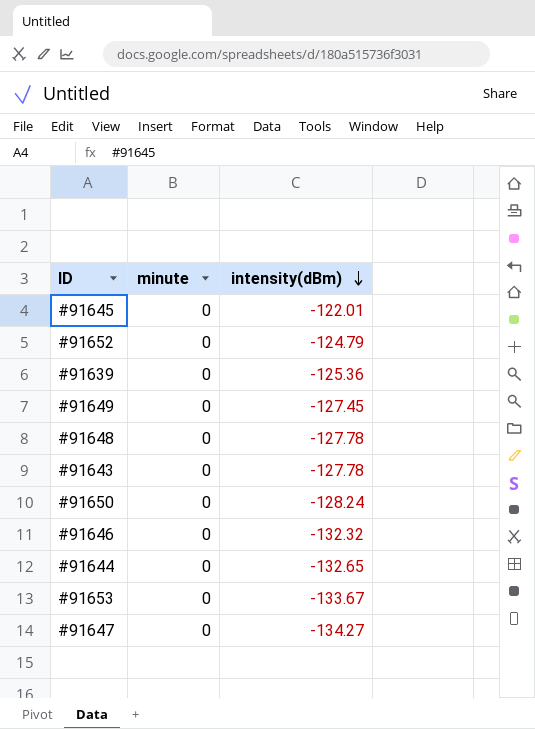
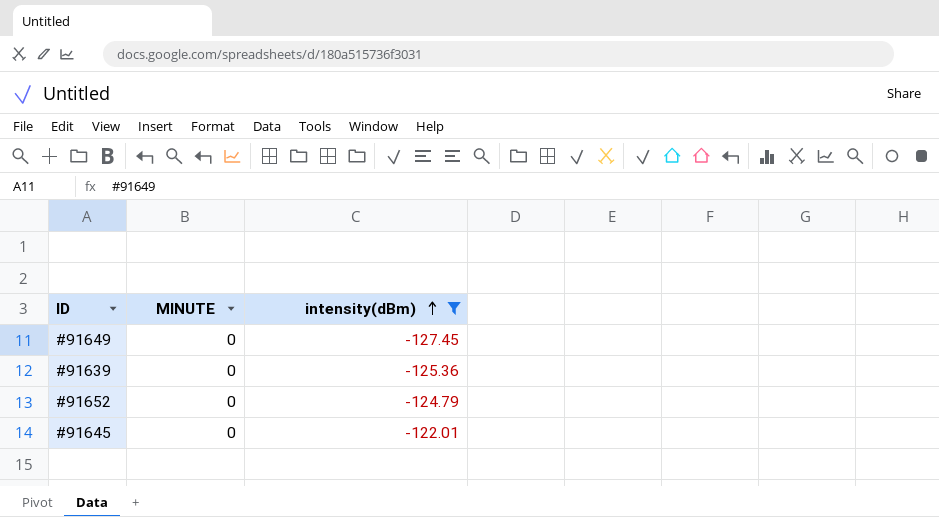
filter: none -> intensity(dBm) >= -127.45
row order: intensity(dBm) descending -> intensity(dBm) ascending
column name: minute -> MINUTE

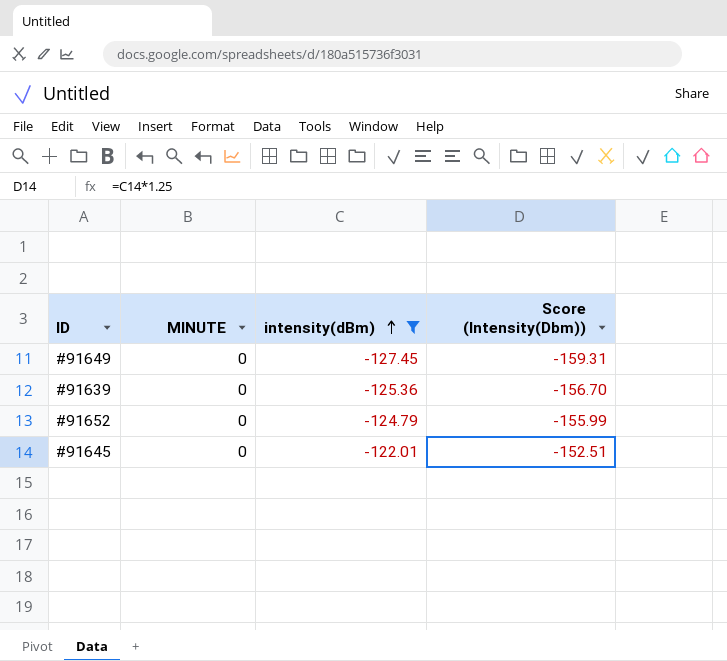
column Score (Intensity(Dbm)) | formula: none -> [intensity(dBm)] * 1.25

